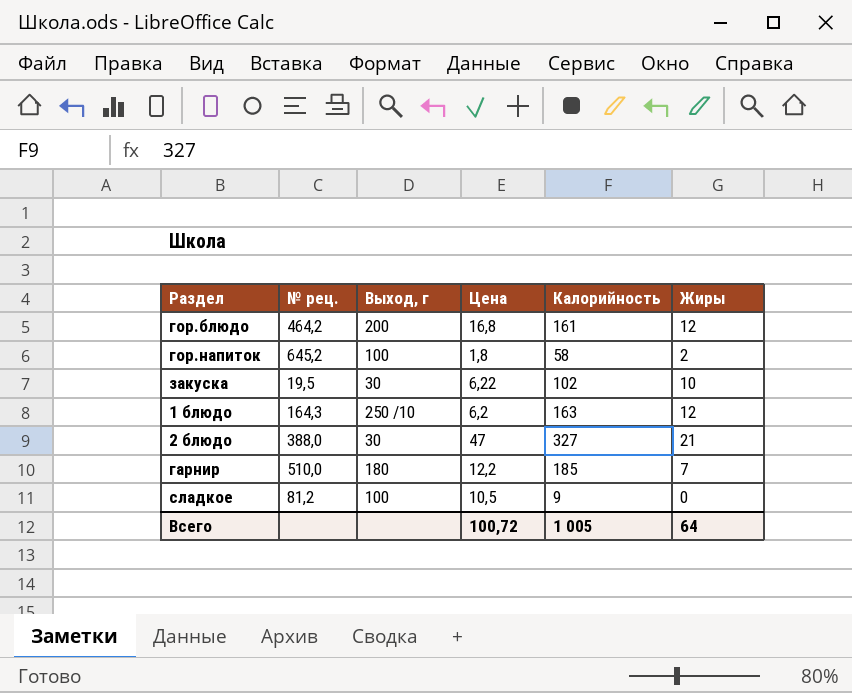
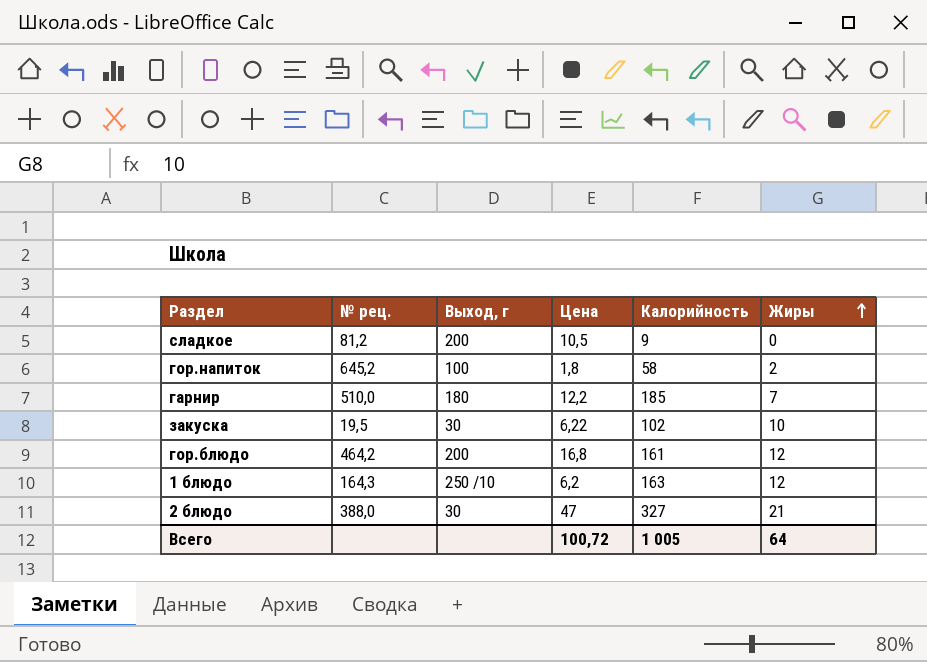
row order: none -> Жиры ascending
сладкое | Выход, г: 100 -> 200

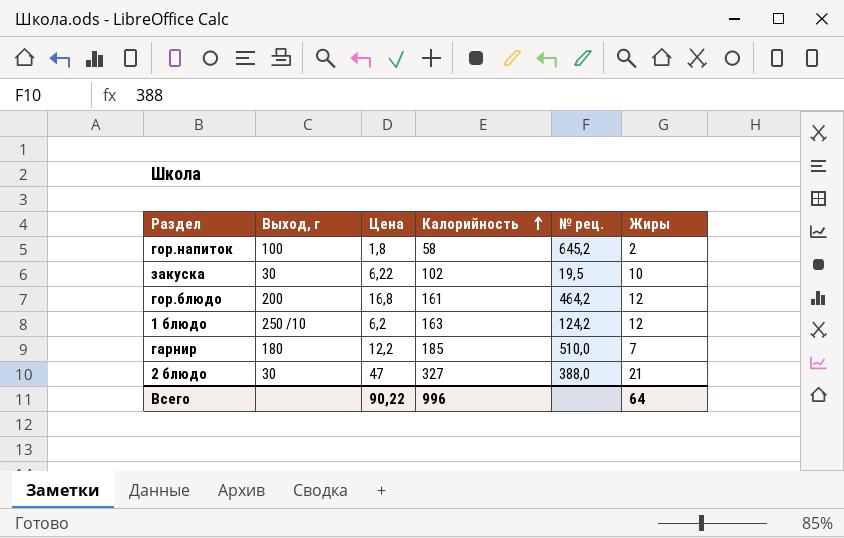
row order: Жиры ascending -> Калорийность ascending
column № рец. | position: 2 -> 5
row сладкое: 81,2 | 200 | 10,5 | 9 | 0 -> none
1 блюдо | № рец.: 164,3 -> 124,2
Всего | Цена: 100,72 -> 90,22
Всего | Калорийность: 1 005 -> 996

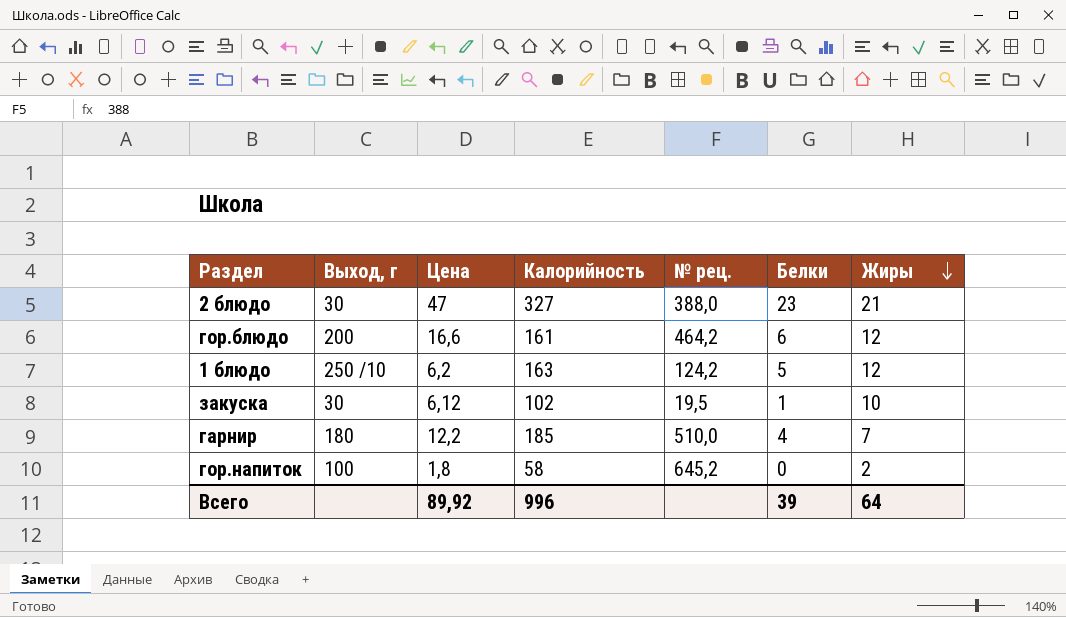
row order: Калорийность ascending -> Жиры descending
column Белки | position: none -> 6
гор.блюдо | Цена: 16,8 -> 16,6
закуска | Цена: 6,22 -> 6,12
Всего | Цена: 90,22 -> 89,92

